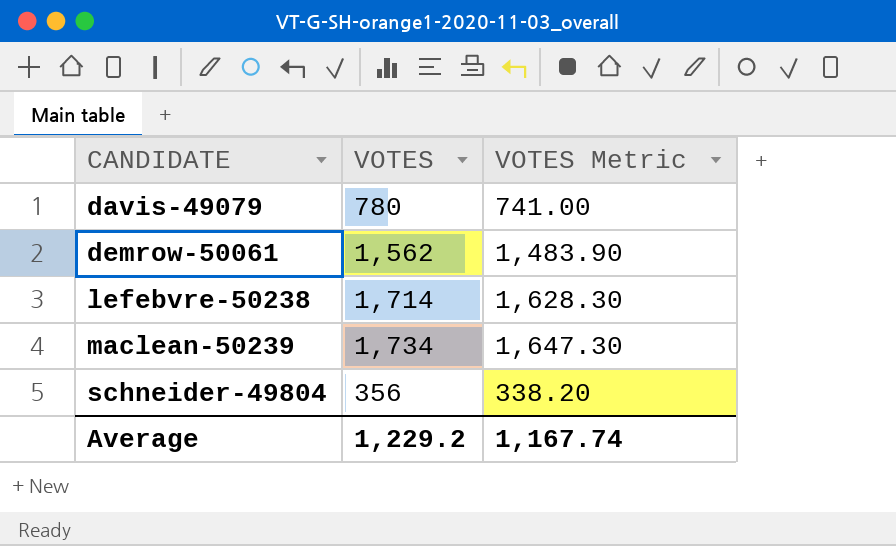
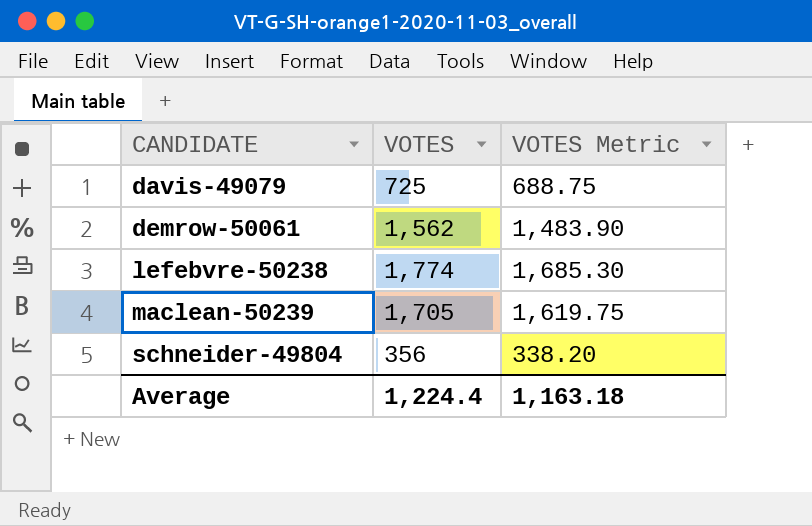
davis-49079 | VOTES: 780 -> 725
davis-49079 | VOTES Metric: 741.00 -> 688.75
lefebvre-50238 | VOTES: 1,714 -> 1,774
lefebvre-50238 | VOTES Metric: 1,628.30 -> 1,685.30
maclean-50239 | VOTES: 1,734 -> 1,705
maclean-50239 | VOTES Metric: 1,647.30 -> 1,619.75
Average | VOTES: 1,229.2 -> 1,224.4
Average | VOTES Metric: 1,167.74 -> 1,163.18

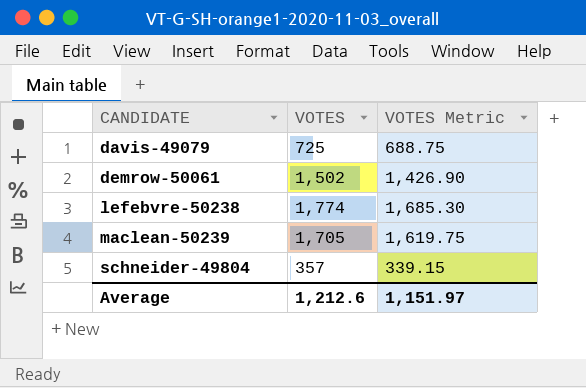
demrow-50061 | VOTES: 1,562 -> 1,502
demrow-50061 | VOTES Metric: 1,483.90 -> 1,426.90
schneider-49804 | VOTES: 356 -> 357
schneider-49804 | VOTES Metric: 338.20 -> 339.15
Average | VOTES: 1,224.4 -> 1,212.6
Average | VOTES Metric: 1,163.18 -> 1,151.97

